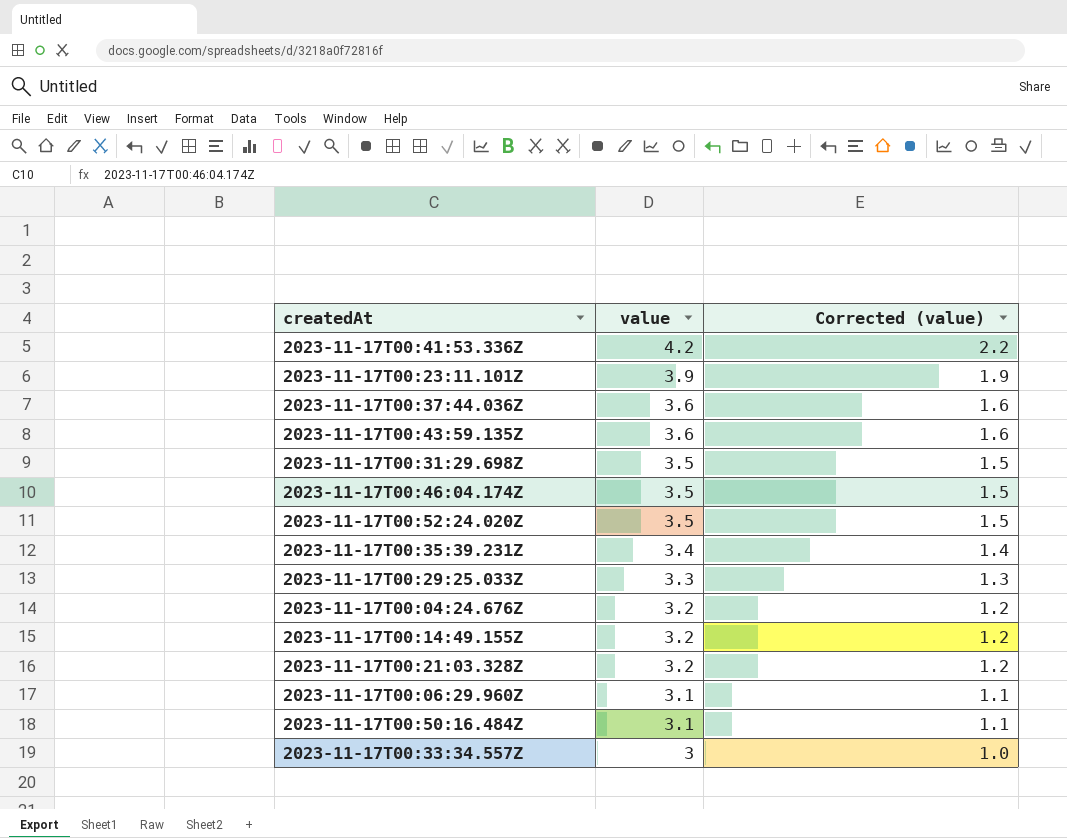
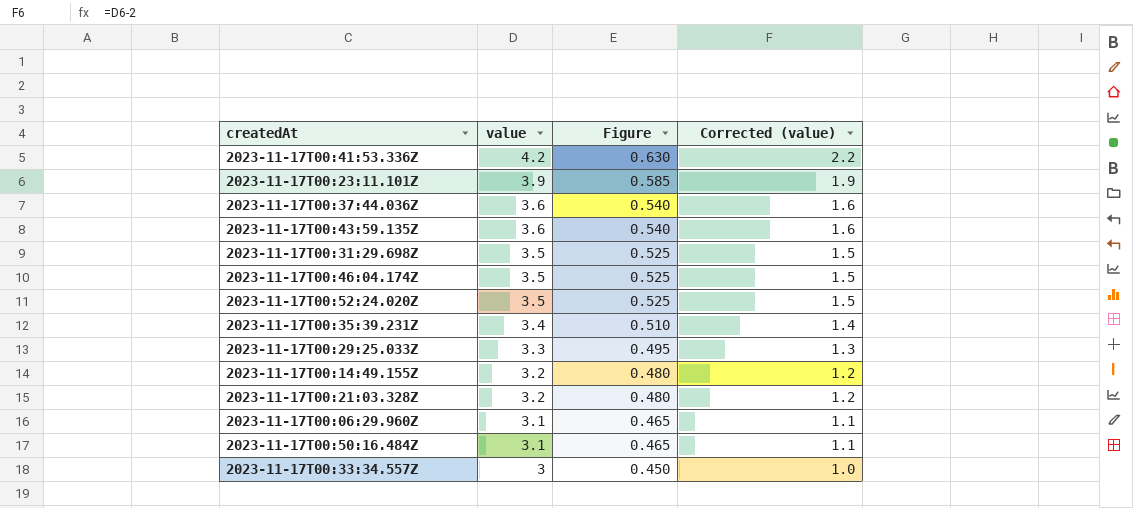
column Figure | formula: none -> [value] * 0.15
row 2023-11-17T00:04:24.676Z: 3.2 | 1.2 -> none

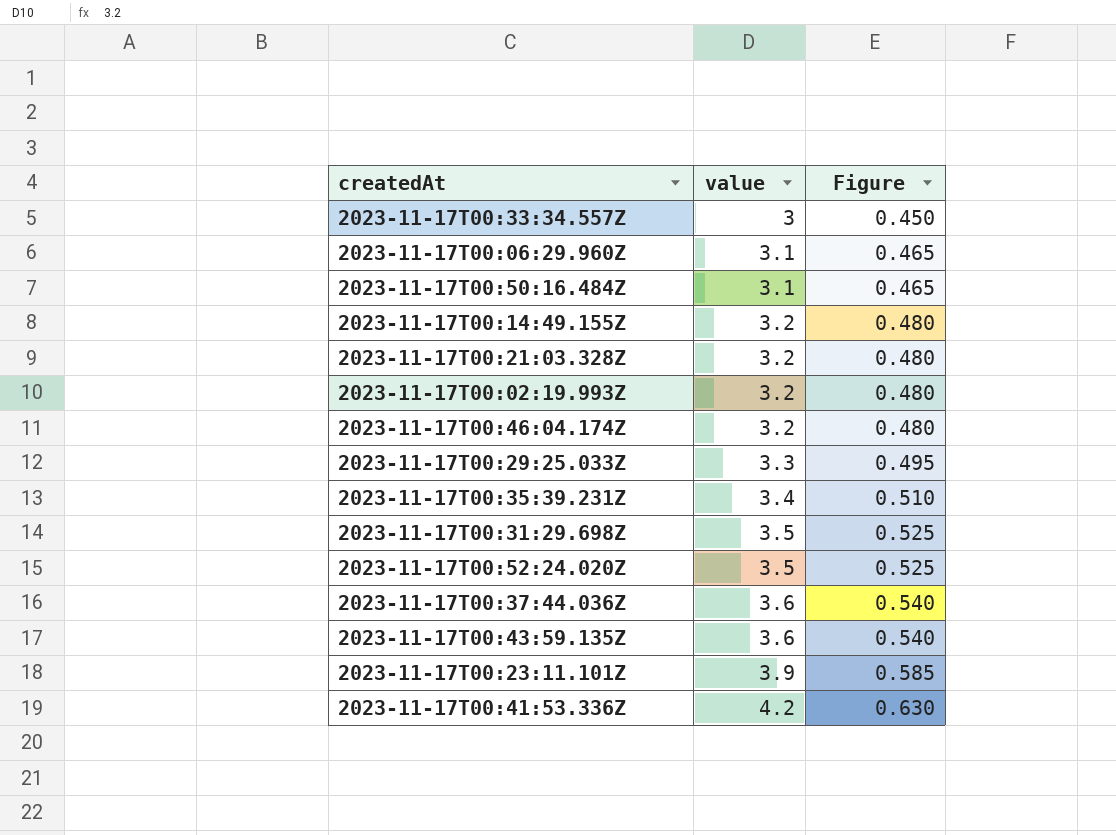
row order: value descending -> value ascending
column Corrected (value) | formula: [value] - 2 -> none
row 2023-11-17T00:02:19.993Z: none -> 3.2 | 0.480
2023-11-17T00:46:04.174Z | value: 3.5 -> 3.2
2023-11-17T00:46:04.174Z | Figure: 0.525 -> 0.480

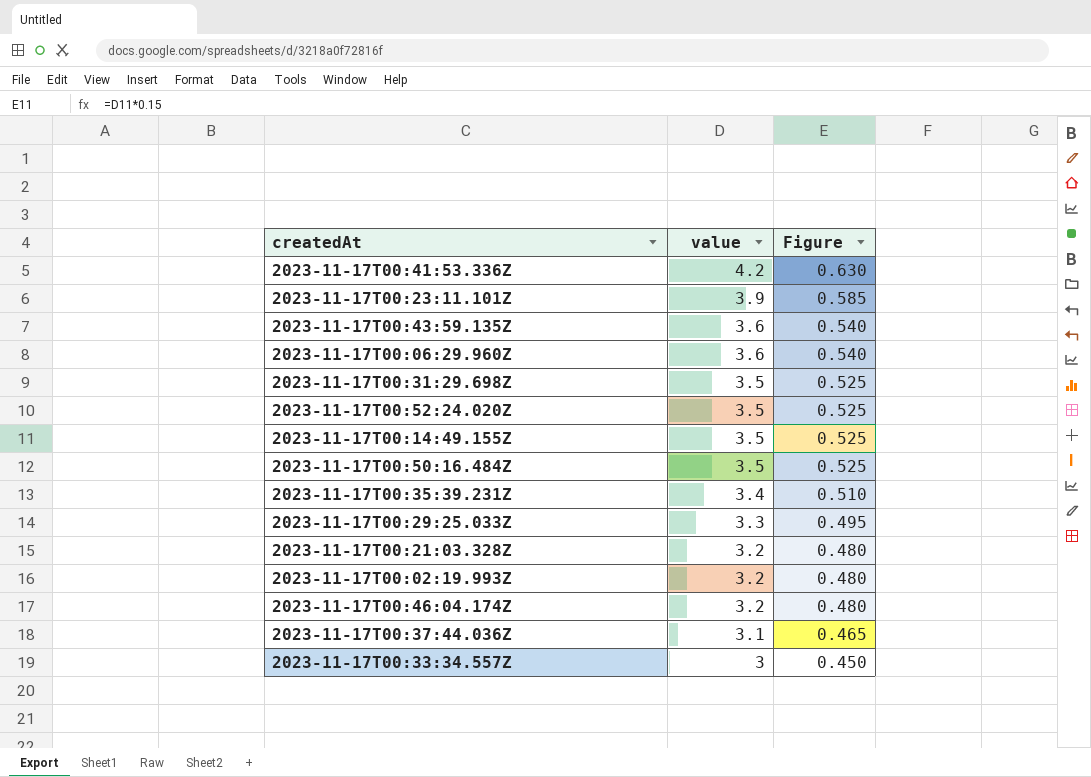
row order: value ascending -> value descending
2023-11-17T00:06:29.960Z | value: 3.1 -> 3.6
2023-11-17T00:06:29.960Z | Figure: 0.465 -> 0.540
2023-11-17T00:14:49.155Z | value: 3.2 -> 3.5
2023-11-17T00:14:49.155Z | Figure: 0.480 -> 0.525
2023-11-17T00:50:16.484Z | value: 3.1 -> 3.5
2023-11-17T00:50:16.484Z | Figure: 0.465 -> 0.525
2023-11-17T00:37:44.036Z | value: 3.6 -> 3.1
2023-11-17T00:37:44.036Z | Figure: 0.540 -> 0.465

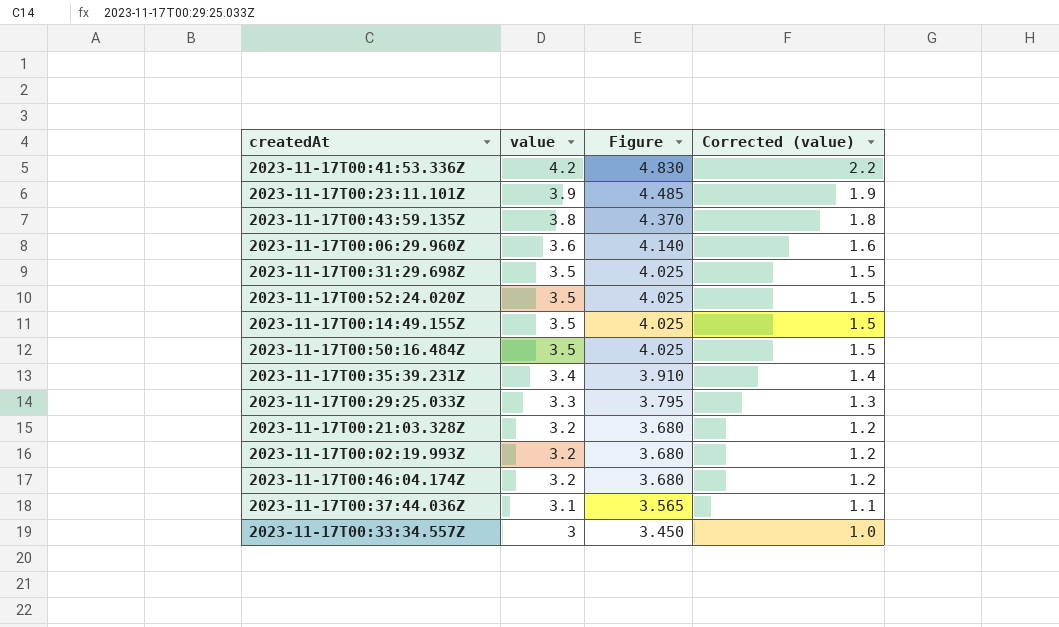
column Figure | formula: [value] * 0.15 -> [value] * 1.15
column Corrected (value) | formula: none -> [value] - 2
2023-11-17T00:43:59.135Z | value: 3.6 -> 3.8

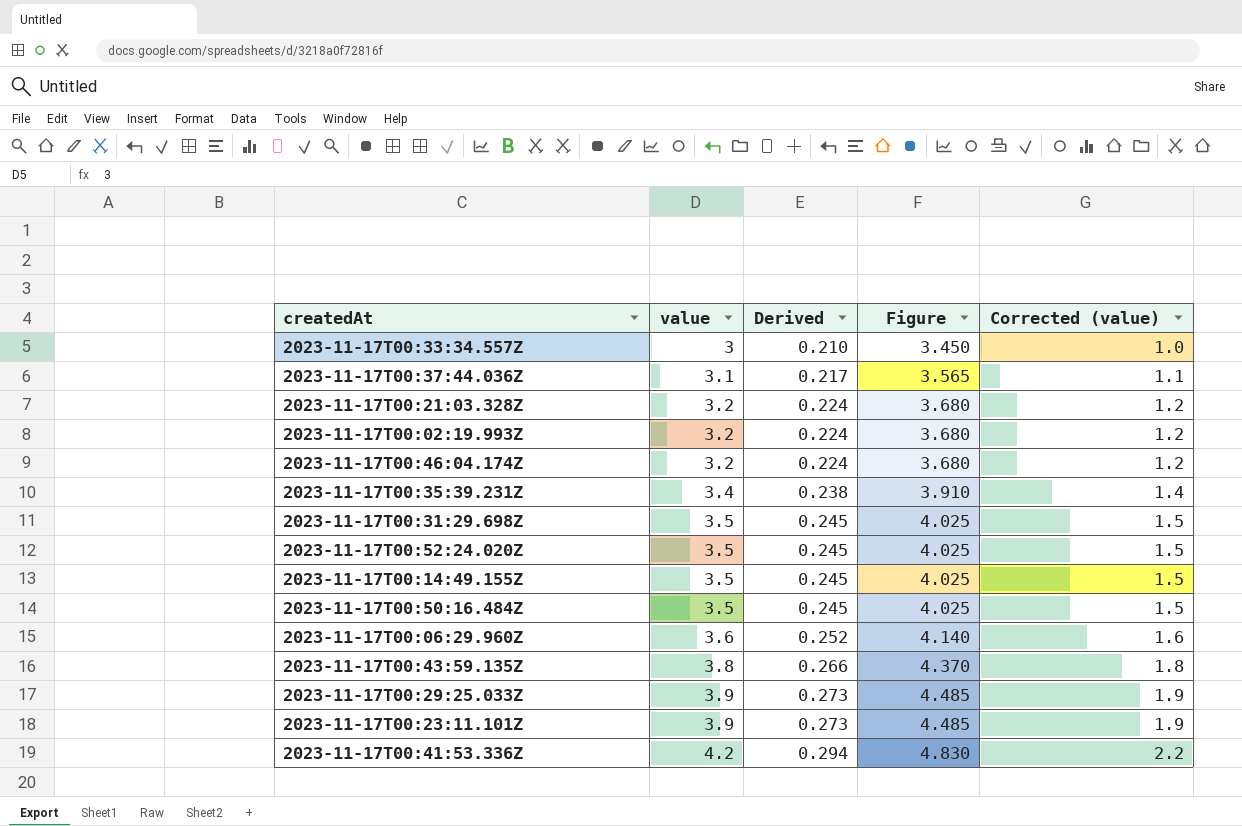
row order: value descending -> value ascending
column Derived | formula: none -> [value] * 0.07
2023-11-17T00:29:25.033Z | value: 3.3 -> 3.9
2023-11-17T00:29:25.033Z | Figure: 3.795 -> 4.485
2023-11-17T00:29:25.033Z | Corrected (value): 1.3 -> 1.9

